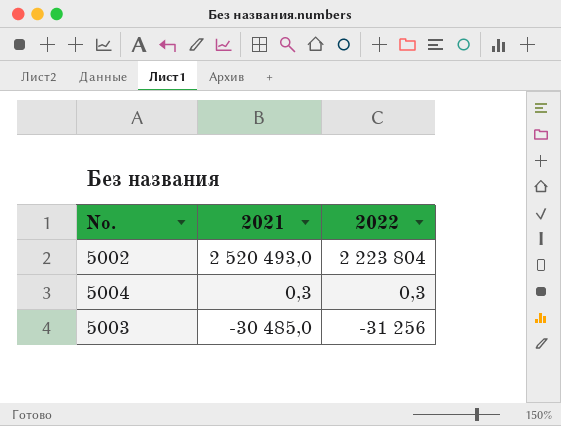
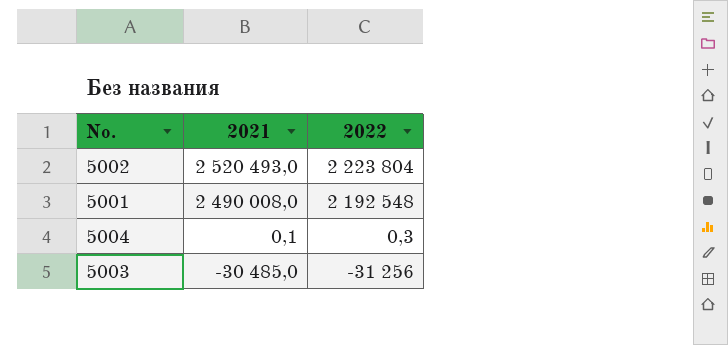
row 5001: none -> 2 490 008,0 | 2 192 548
5004 | 2021: 0,3 -> 0,1

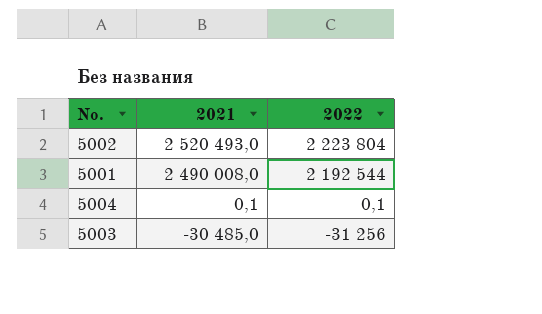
5001 | 2022: 2 192 548 -> 2 192 544
5004 | 2022: 0,3 -> 0,1

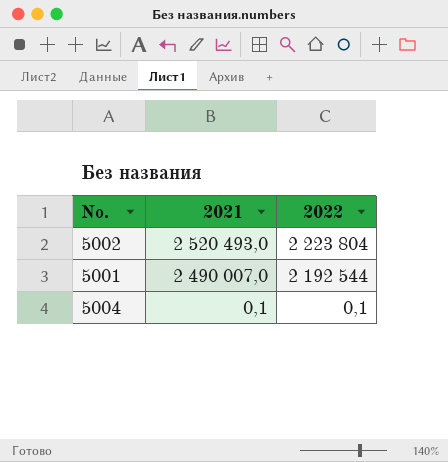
row 5003: -30 485,0 | -31 256 -> none
5001 | 2021: 2 490 008,0 -> 2 490 007,0

